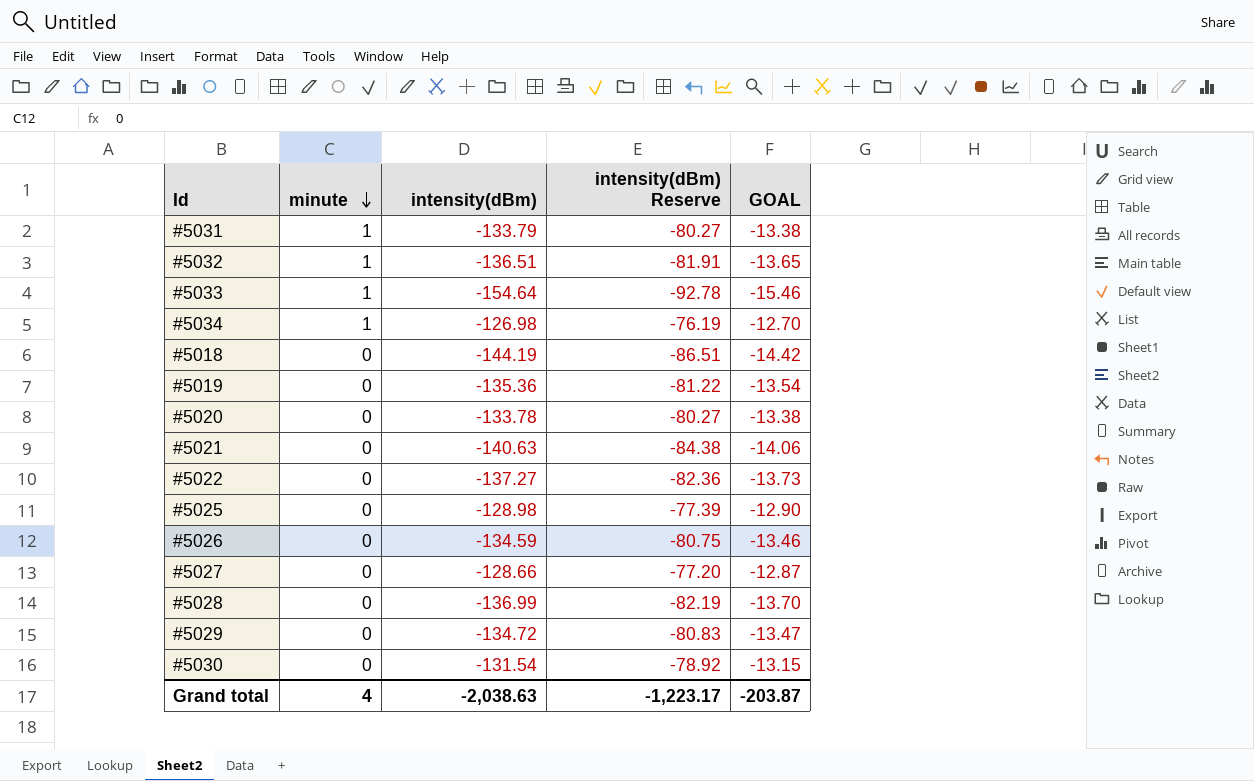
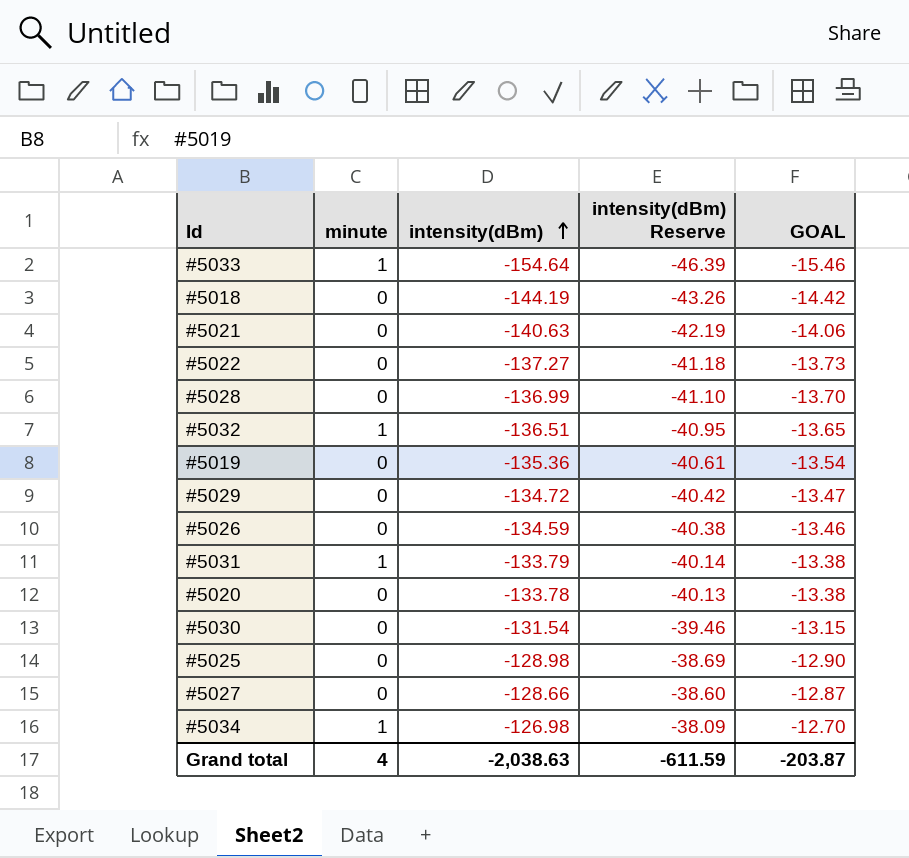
row order: minute descending -> intensity(dBm) ascending
column intensity(dBm) Reserve | formula: [intensity(dBm)] * 0.6 -> [intensity(dBm)] * 0.3
Grand total | intensity(dBm) Reserve: -1,223.17 -> -611.59

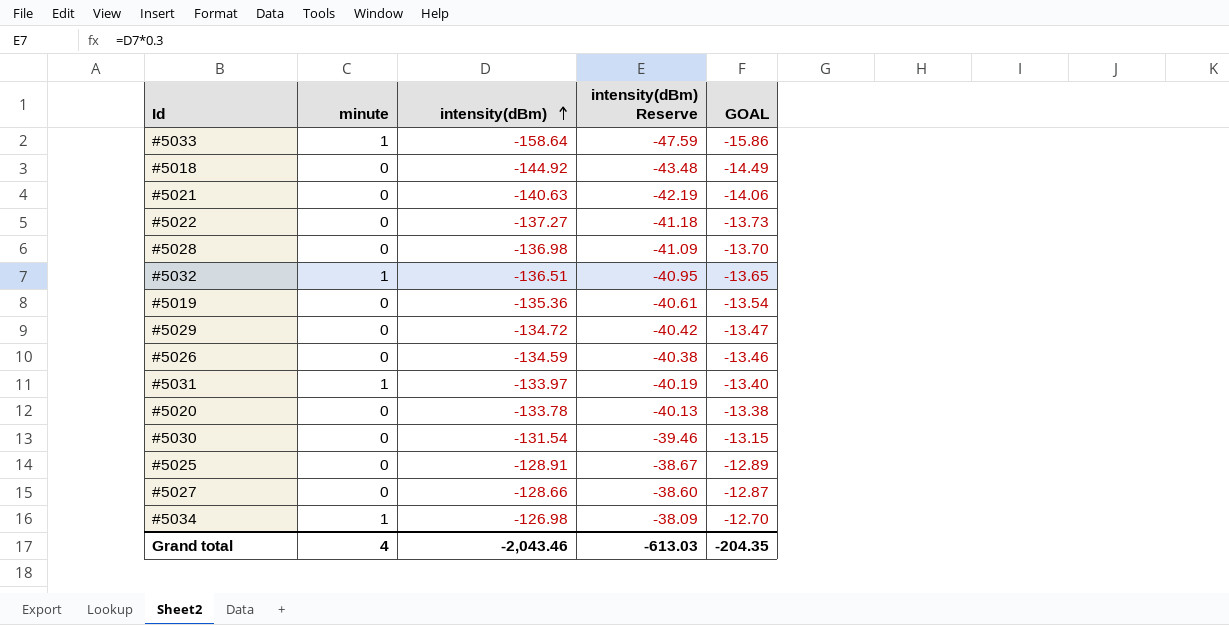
#5033 | intensity(dBm): -154.64 -> -158.64
#5033 | intensity(dBm) Reserve: -46.39 -> -47.59
#5033 | GOAL: -15.46 -> -15.86
#5018 | intensity(dBm): -144.19 -> -144.92
#5018 | intensity(dBm) Reserve: -43.26 -> -43.48
#5018 | GOAL: -14.42 -> -14.49
#5028 | intensity(dBm): -136.99 -> -136.98
#5028 | intensity(dBm) Reserve: -41.10 -> -41.09
#5031 | intensity(dBm): -133.79 -> -133.97
#5031 | intensity(dBm) Reserve: -40.14 -> -40.19
#5031 | GOAL: -13.38 -> -13.40
#5025 | intensity(dBm): -128.98 -> -128.91
#5025 | intensity(dBm) Reserve: -38.69 -> -38.67
#5025 | GOAL: -12.90 -> -12.89
Grand total | intensity(dBm): -2,038.63 -> -2,043.46
Grand total | intensity(dBm) Reserve: -611.59 -> -613.03
Grand total | GOAL: -203.87 -> -204.35

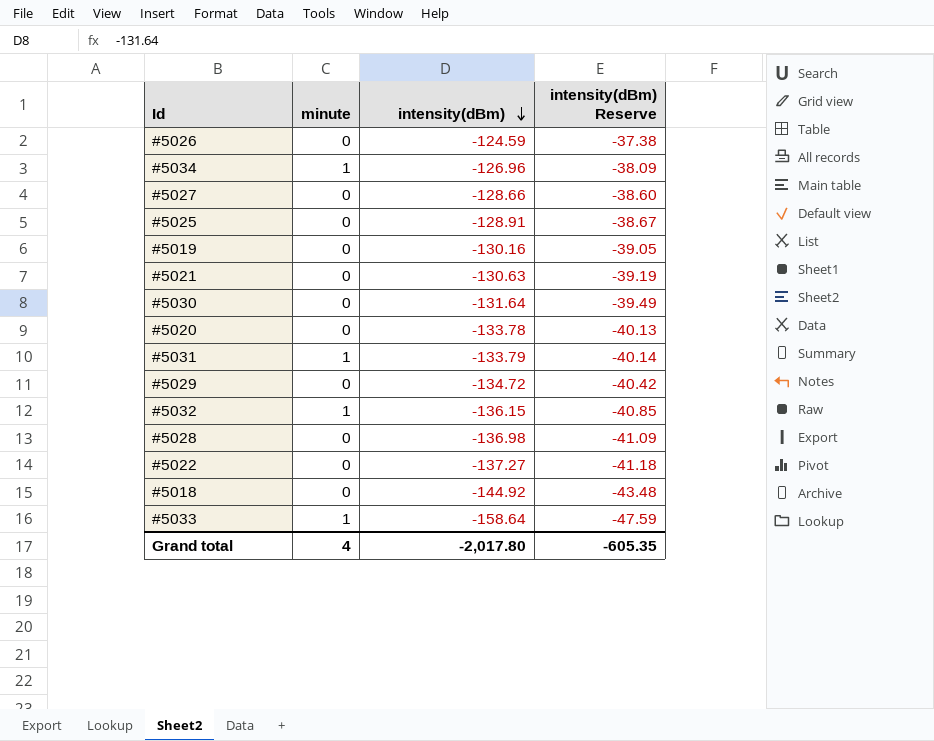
row order: intensity(dBm) ascending -> intensity(dBm) descending
column GOAL | formula: [intensity(dBm)] * 0.1 -> none
#5026 | intensity(dBm): -134.59 -> -124.59
#5026 | intensity(dBm) Reserve: -40.38 -> -37.38
#5034 | intensity(dBm): -126.98 -> -126.96
#5019 | intensity(dBm): -135.36 -> -130.16
#5019 | intensity(dBm) Reserve: -40.61 -> -39.05
#5021 | intensity(dBm): -140.63 -> -130.63
#5021 | intensity(dBm) Reserve: -42.19 -> -39.19
#5030 | intensity(dBm): -131.54 -> -131.64
#5030 | intensity(dBm) Reserve: -39.46 -> -39.49
#5031 | intensity(dBm): -133.97 -> -133.79
#5031 | intensity(dBm) Reserve: -40.19 -> -40.14
#5032 | intensity(dBm): -136.51 -> -136.15
#5032 | intensity(dBm) Reserve: -40.95 -> -40.85
Grand total | intensity(dBm): -2,043.46 -> -2,017.80
Grand total | intensity(dBm) Reserve: -613.03 -> -605.35

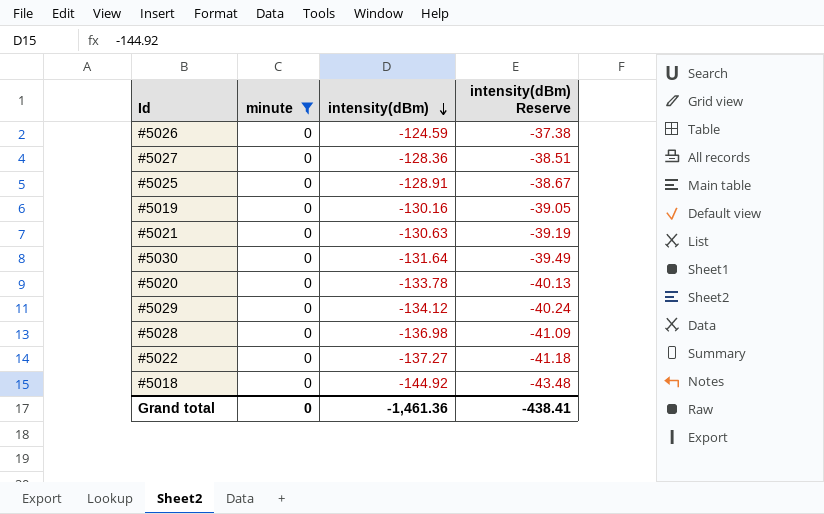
filter: none -> minute = 0
#5027 | intensity(dBm): -128.66 -> -128.36
#5027 | intensity(dBm) Reserve: -38.60 -> -38.51
#5029 | intensity(dBm): -134.72 -> -134.12
#5029 | intensity(dBm) Reserve: -40.42 -> -40.24
Grand total | minute: 4 -> 0
Grand total | intensity(dBm): -2,017.80 -> -1,461.36
Grand total | intensity(dBm) Reserve: -605.35 -> -438.41

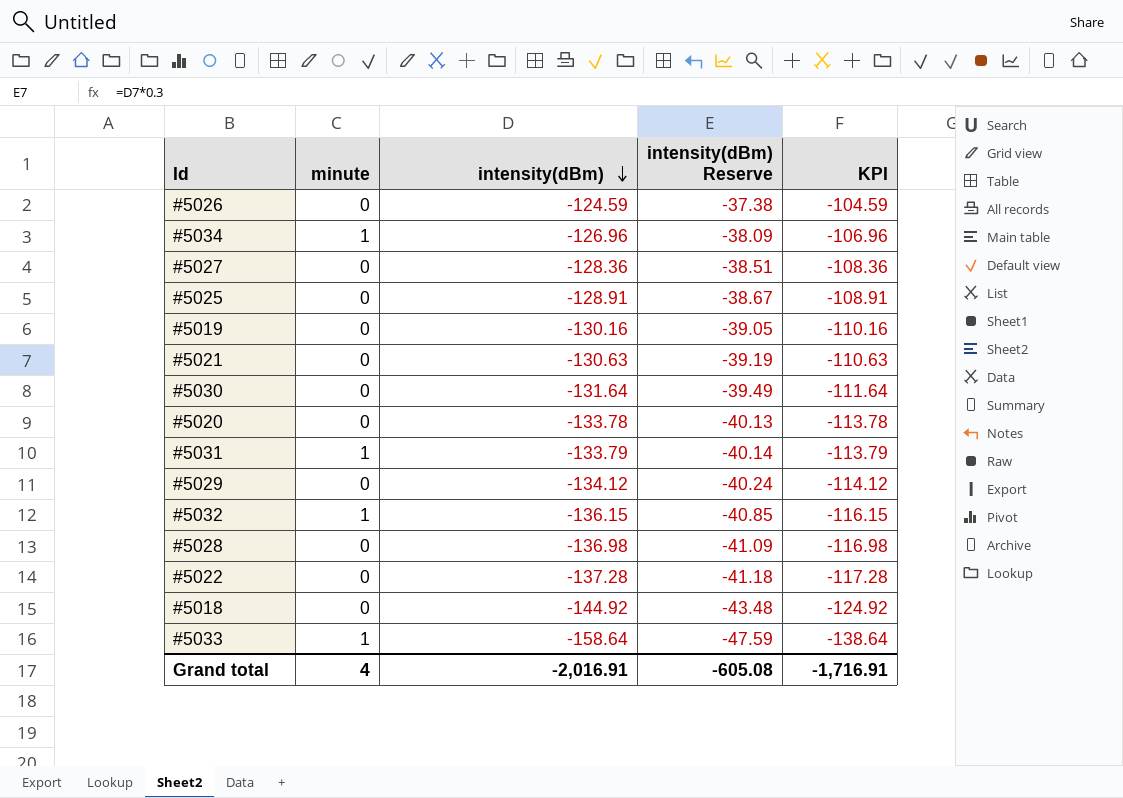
filter: minute = 0 -> none
column KPI | formula: none -> [intensity(dBm)] + 20
#5022 | intensity(dBm): -137.27 -> -137.28
Grand total | minute: 0 -> 4
Grand total | intensity(dBm): -1,461.36 -> -2,016.91
Grand total | intensity(dBm) Reserve: -438.41 -> -605.08

